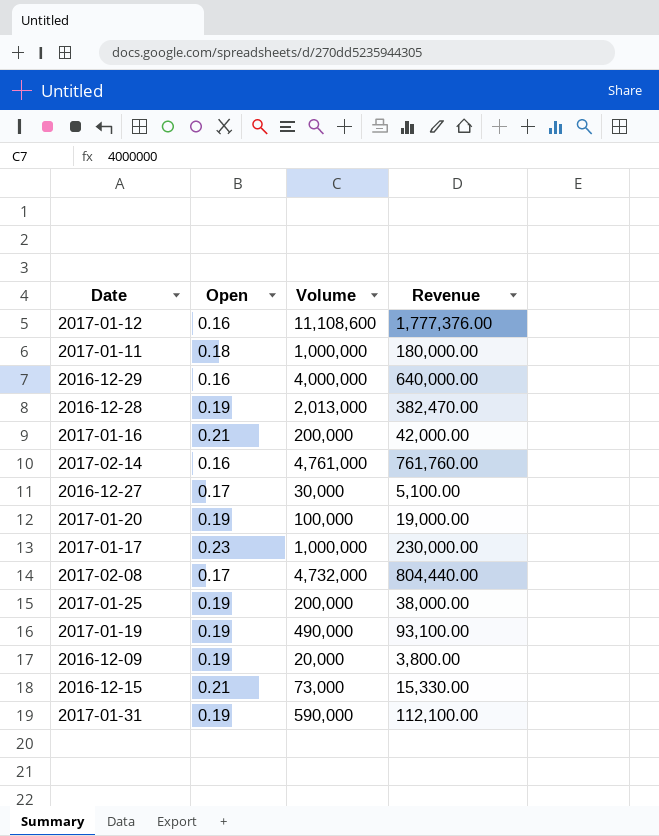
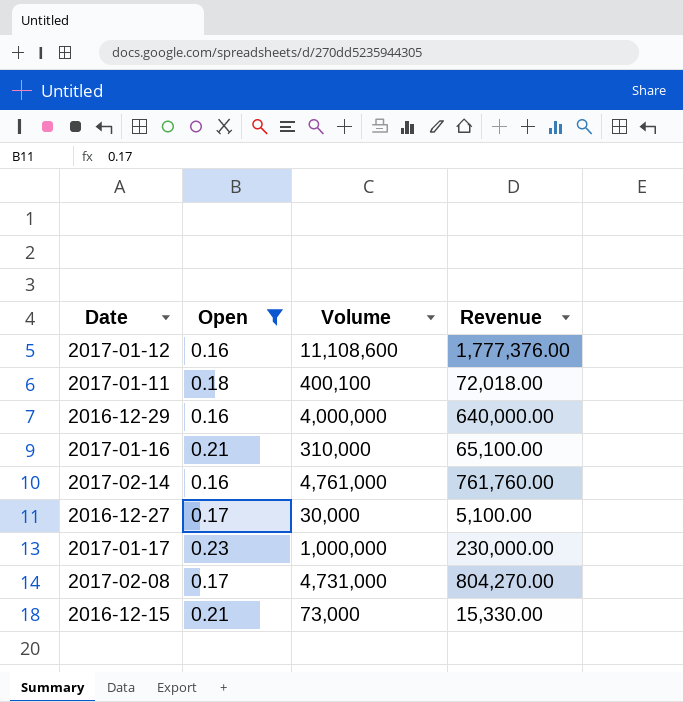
filter: none -> Open != 0.19
2017-01-11 | Volume: 1,000,000 -> 400,100
2017-01-11 | Revenue: 180,000.00 -> 72,018.00
2017-01-16 | Volume: 200,000 -> 310,000
2017-01-16 | Revenue: 42,000.00 -> 65,100.00
2017-02-08 | Volume: 4,732,000 -> 4,731,000
2017-02-08 | Revenue: 804,440.00 -> 804,270.00

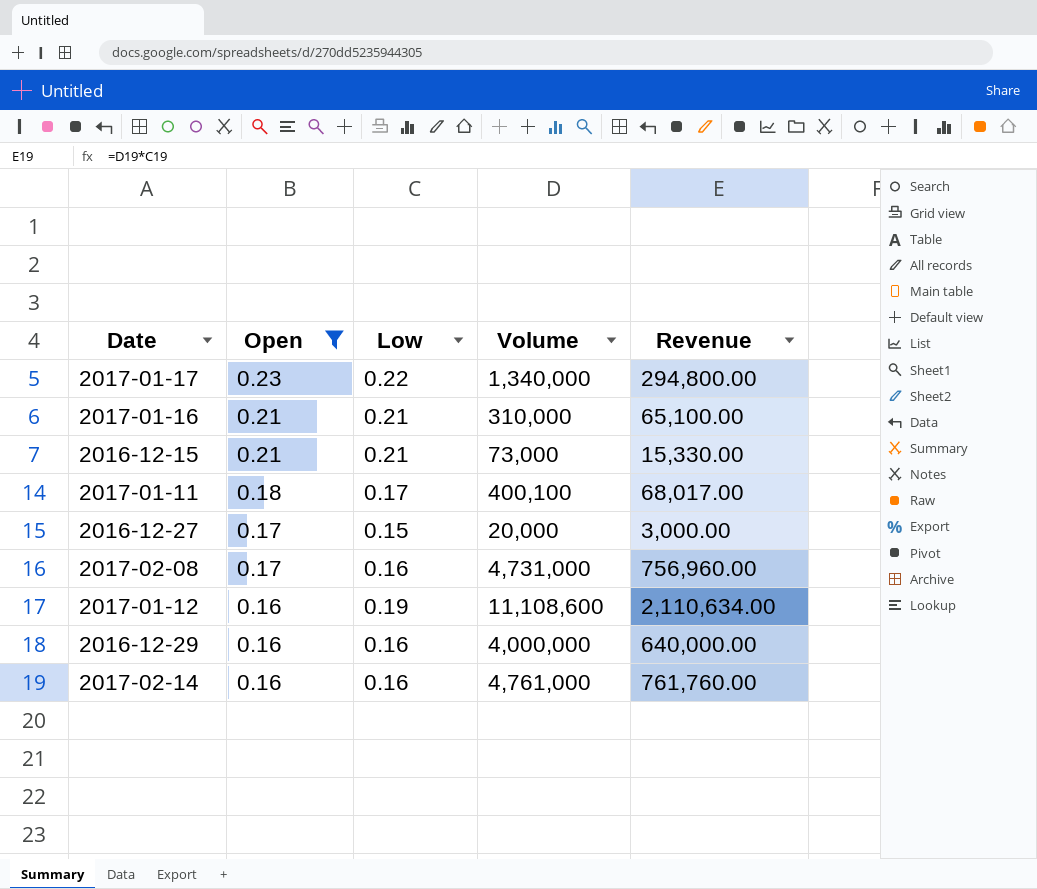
row order: none -> Open descending
column Low | position: none -> 3
column Revenue | formula: [Open] * [Volume] -> [Low] * [Volume]
2017-01-17 | Volume: 1,000,000 -> 1,340,000
2016-12-27 | Volume: 30,000 -> 20,000

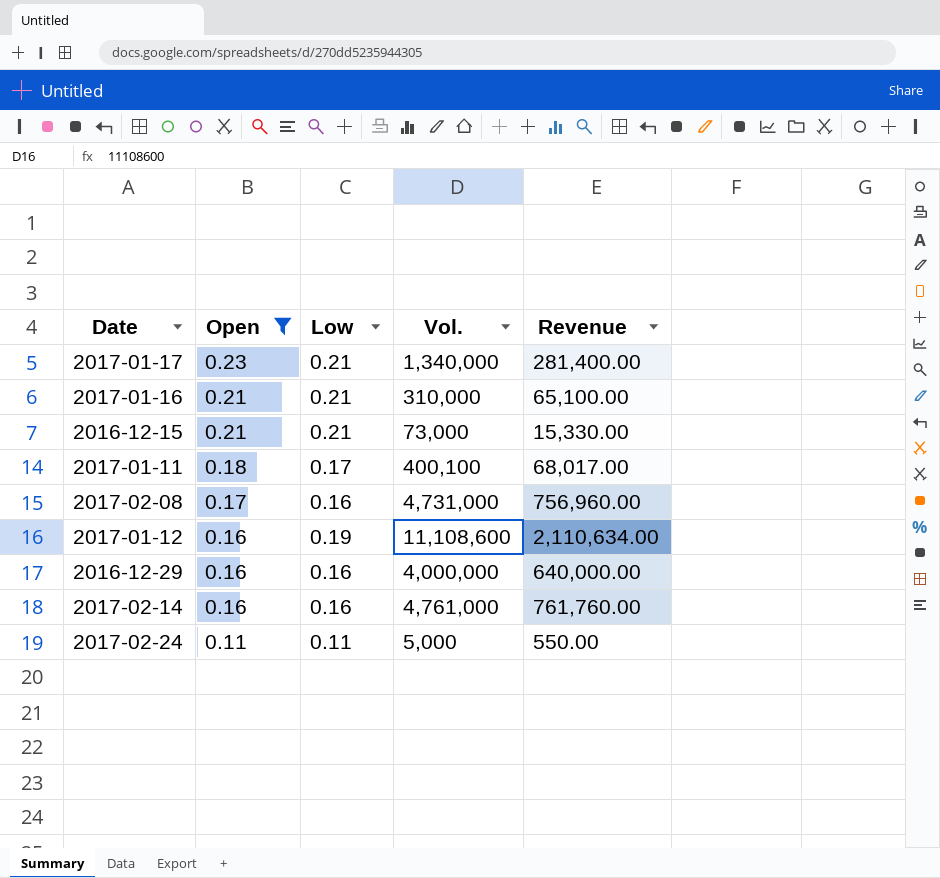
column name: Volume -> Vol.
row 2016-12-27: 0.17 | 0.15 | 20,000 | 3,000.00 -> none
2017-01-17 | Low: 0.22 -> 0.21
2017-01-17 | Revenue: 294,800.00 -> 281,400.00
row 2017-02-24: none -> 0.11 | 0.11 | 5,000 | 550.00

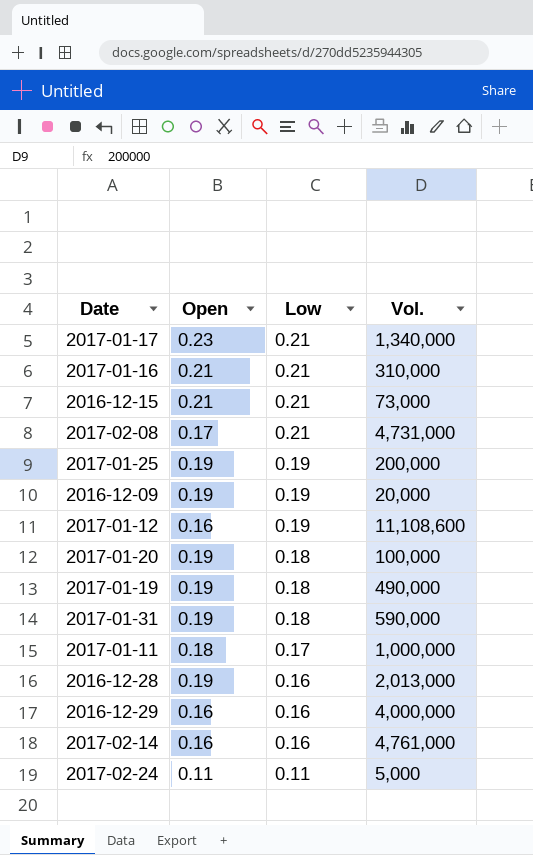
filter: Open != 0.19 -> none
row order: Open descending -> Low descending
column Revenue | formula: [Low] * [Vol.] -> none
2017-02-08 | Low: 0.16 -> 0.21
2017-01-11 | Vol.: 400,100 -> 1,000,000

